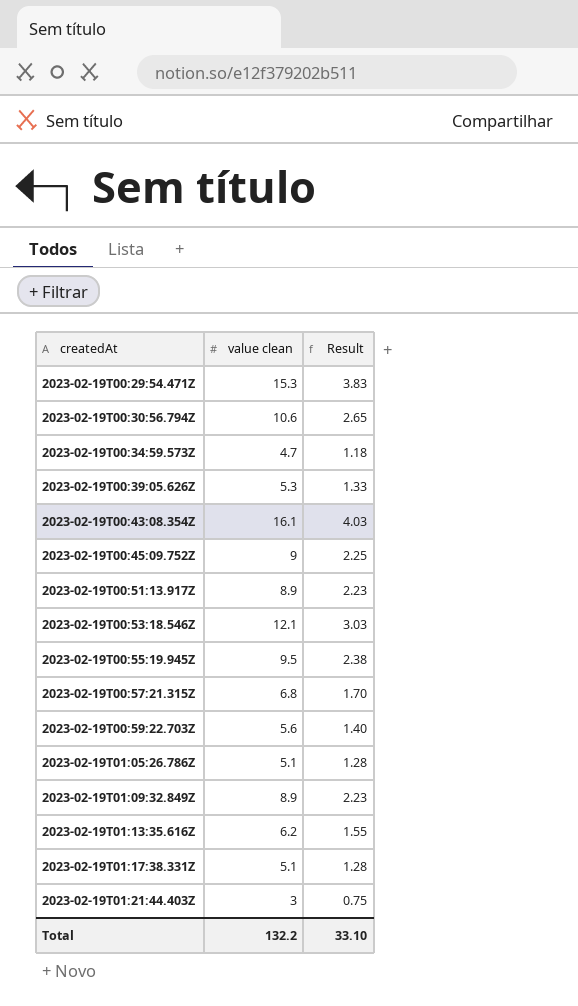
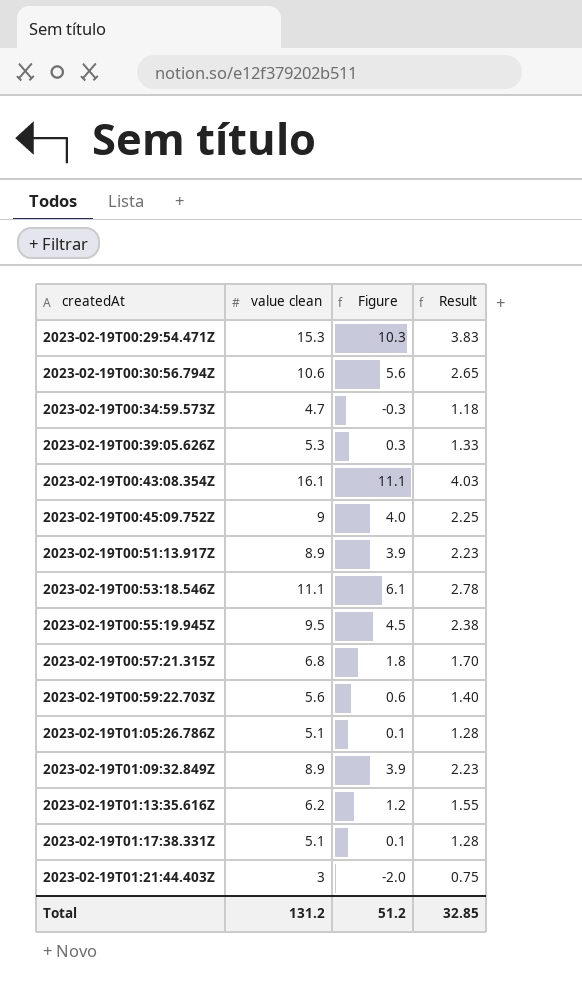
column Figure | formula: none -> [value clean] - 5
2023-02-19T00:53:18.546Z | value clean: 12.1 -> 11.1
2023-02-19T00:53:18.546Z | Result: 3.03 -> 2.78
Total | value clean: 132.2 -> 131.2
Total | Result: 33.10 -> 32.85

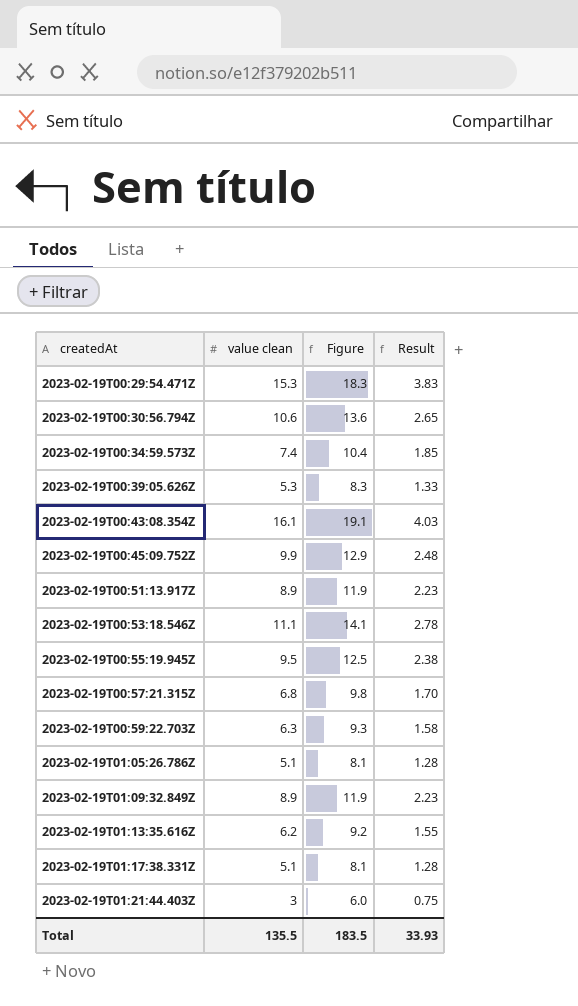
column Figure | formula: [value clean] - 5 -> [value clean] + 3
2023-02-19T00:34:59.573Z | value clean: 4.7 -> 7.4
2023-02-19T00:34:59.573Z | Result: 1.18 -> 1.85
2023-02-19T00:45:09.752Z | value clean: 9 -> 9.9
2023-02-19T00:45:09.752Z | Result: 2.25 -> 2.48
2023-02-19T00:59:22.703Z | value clean: 5.6 -> 6.3
2023-02-19T00:59:22.703Z | Result: 1.40 -> 1.58
Total | value clean: 131.2 -> 135.5
Total | Figure: 51.2 -> 183.5
Total | Result: 32.85 -> 33.93

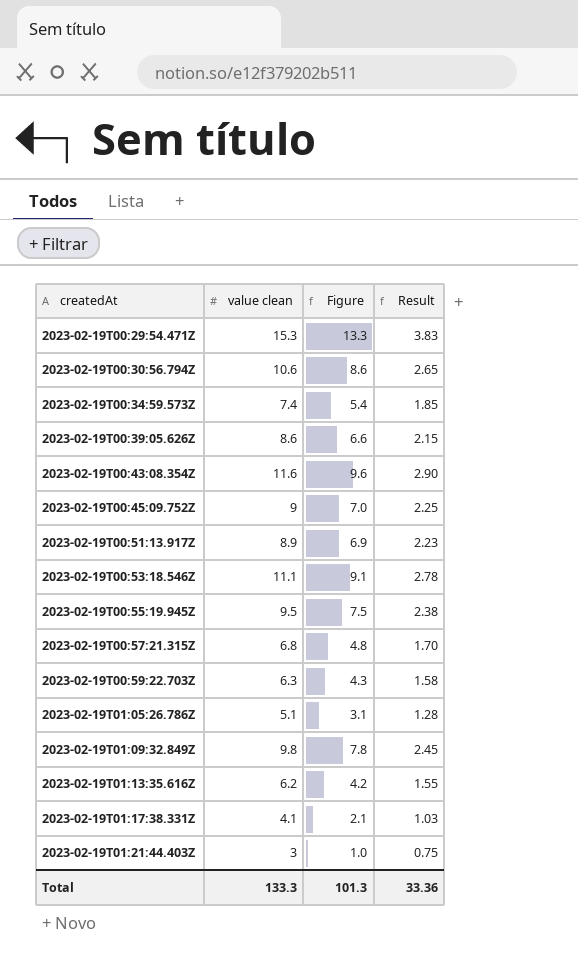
column Figure | formula: [value clean] + 3 -> [value clean] - 2
2023-02-19T00:39:05.626Z | value clean: 5.3 -> 8.6
2023-02-19T00:39:05.626Z | Result: 1.33 -> 2.15
2023-02-19T00:43:08.354Z | value clean: 16.1 -> 11.6
2023-02-19T00:43:08.354Z | Result: 4.03 -> 2.90
2023-02-19T00:45:09.752Z | value clean: 9.9 -> 9
2023-02-19T00:45:09.752Z | Result: 2.48 -> 2.25
2023-02-19T01:09:32.849Z | value clean: 8.9 -> 9.8
2023-02-19T01:09:32.849Z | Result: 2.23 -> 2.45
2023-02-19T01:17:38.331Z | value clean: 5.1 -> 4.1
2023-02-19T01:17:38.331Z | Result: 1.28 -> 1.03
Total | value clean: 135.5 -> 133.3
Total | Figure: 183.5 -> 101.3
Total | Result: 33.93 -> 33.36

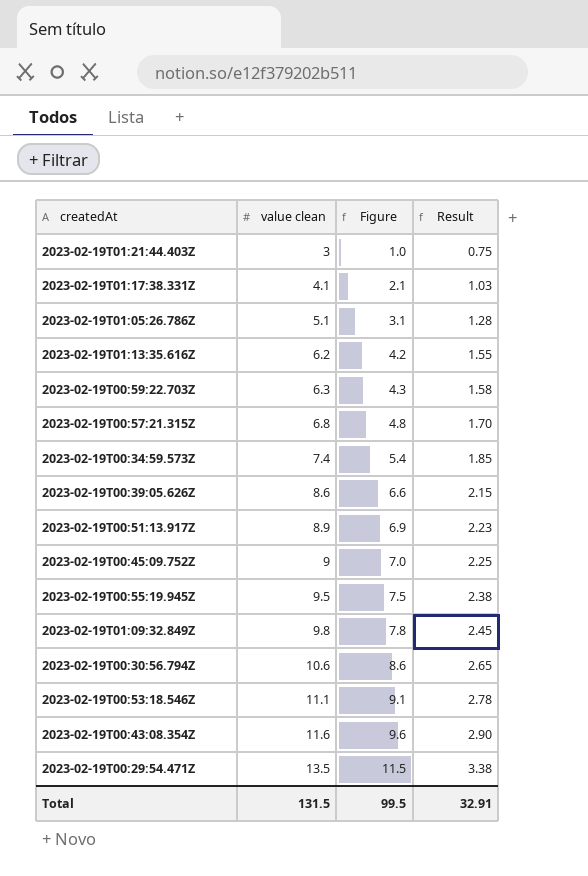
row order: createdAt ascending -> value clean ascending
2023-02-19T00:29:54.471Z | value clean: 15.3 -> 13.5
2023-02-19T00:29:54.471Z | Figure: 13.3 -> 11.5
2023-02-19T00:29:54.471Z | Result: 3.83 -> 3.38
Total | value clean: 133.3 -> 131.5
Total | Figure: 101.3 -> 99.5
Total | Result: 33.36 -> 32.91

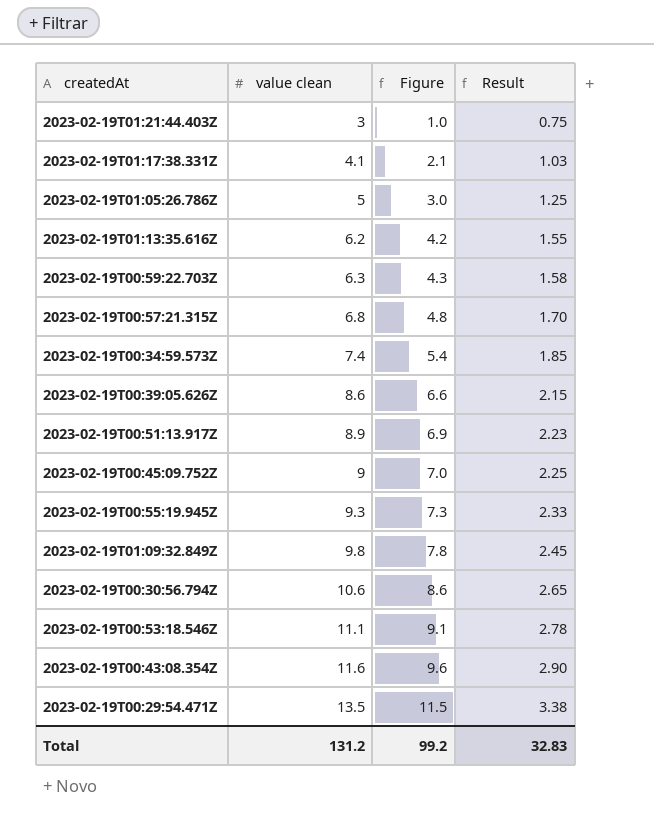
2023-02-19T01:05:26.786Z | value clean: 5.1 -> 5
2023-02-19T01:05:26.786Z | Figure: 3.1 -> 3.0
2023-02-19T01:05:26.786Z | Result: 1.28 -> 1.25
2023-02-19T00:55:19.945Z | value clean: 9.5 -> 9.3
2023-02-19T00:55:19.945Z | Figure: 7.5 -> 7.3
2023-02-19T00:55:19.945Z | Result: 2.38 -> 2.33
Total | value clean: 131.5 -> 131.2
Total | Figure: 99.5 -> 99.2
Total | Result: 32.91 -> 32.83

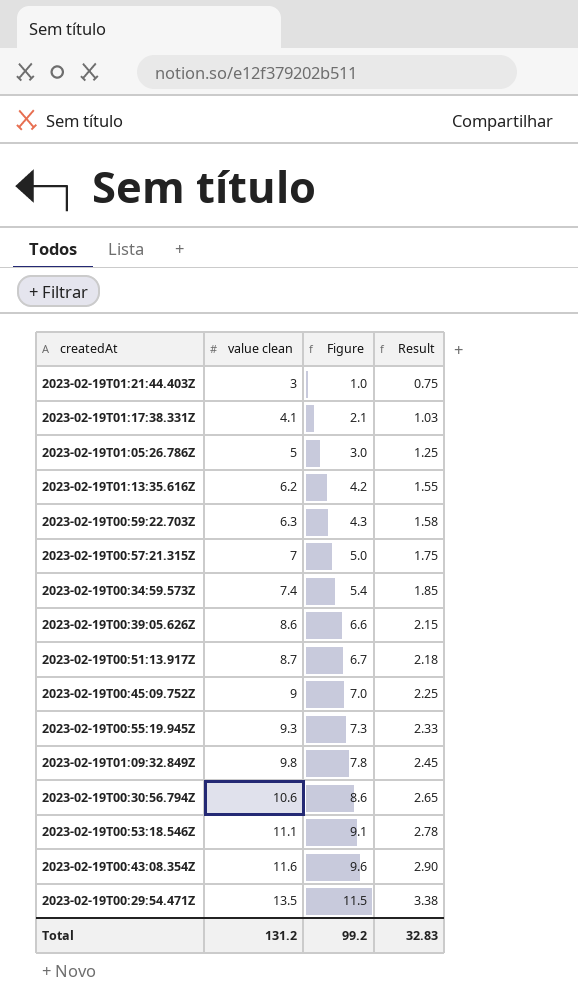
2023-02-19T00:57:21.315Z | value clean: 6.8 -> 7
2023-02-19T00:57:21.315Z | Figure: 4.8 -> 5.0
2023-02-19T00:57:21.315Z | Result: 1.70 -> 1.75
2023-02-19T00:51:13.917Z | value clean: 8.9 -> 8.7
2023-02-19T00:51:13.917Z | Figure: 6.9 -> 6.7
2023-02-19T00:51:13.917Z | Result: 2.23 -> 2.18

